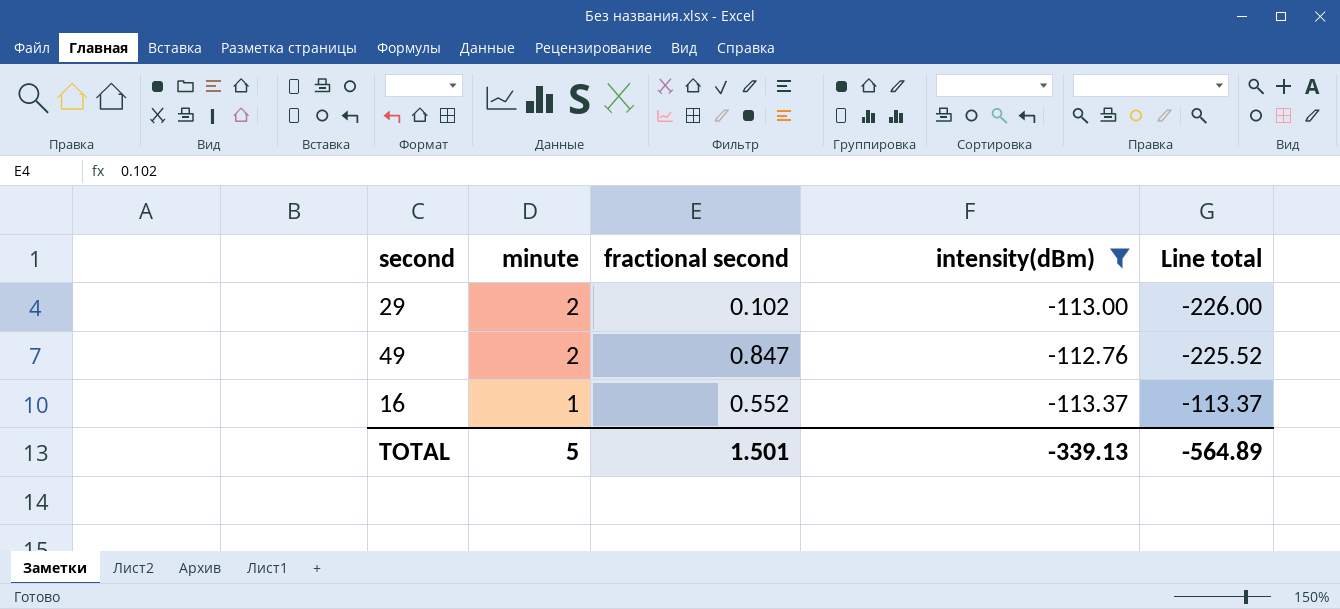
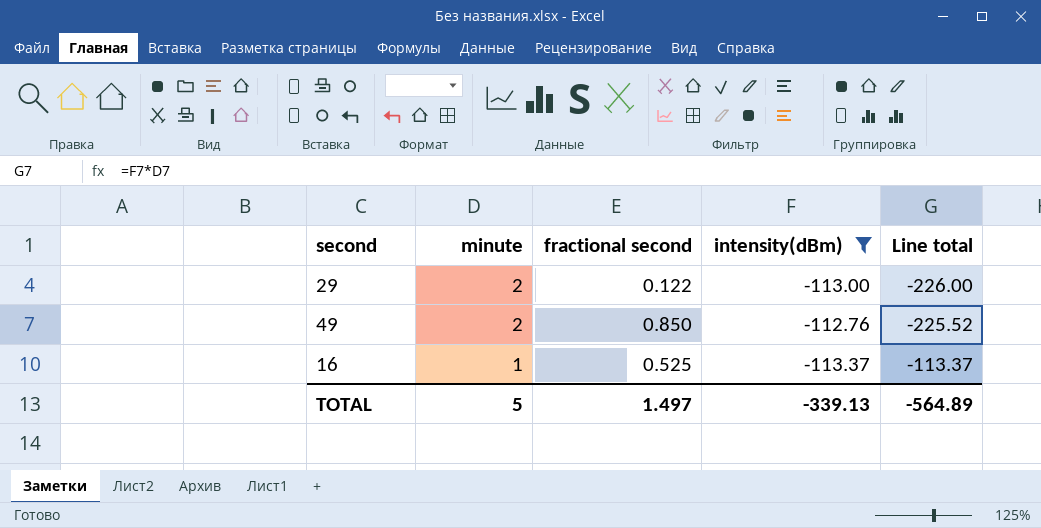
29 | fractional second: 0.102 -> 0.122
49 | fractional second: 0.847 -> 0.850
16 | fractional second: 0.552 -> 0.525
TOTAL | fractional second: 1.501 -> 1.497

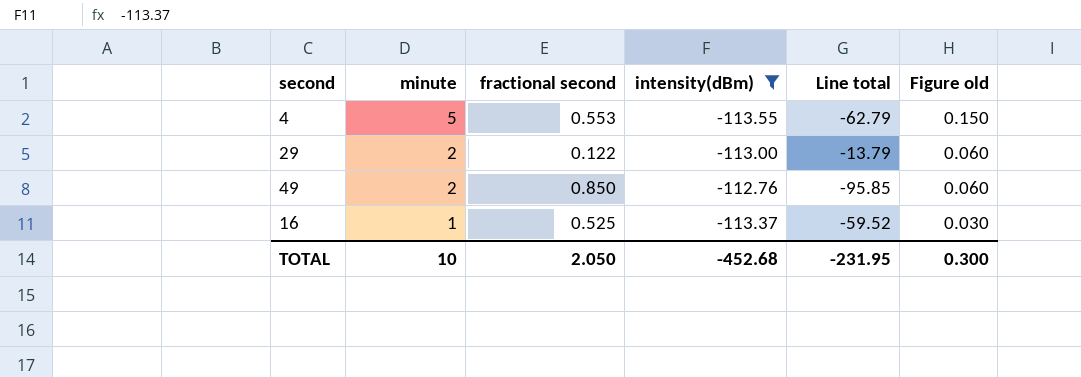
column Line total | formula: [minute] * [intensity(dBm)] -> [fractional second] * [intensity(dBm)]
column Figure old | formula: none -> [minute] * 0.03
row 4: none -> 5 | 0.553 | -113.55 | -62.79 | 0.150
TOTAL | minute: 5 -> 10
TOTAL | fractional second: 1.497 -> 2.050
TOTAL | intensity(dBm): -339.13 -> -452.68
TOTAL | Line total: -564.89 -> -231.95

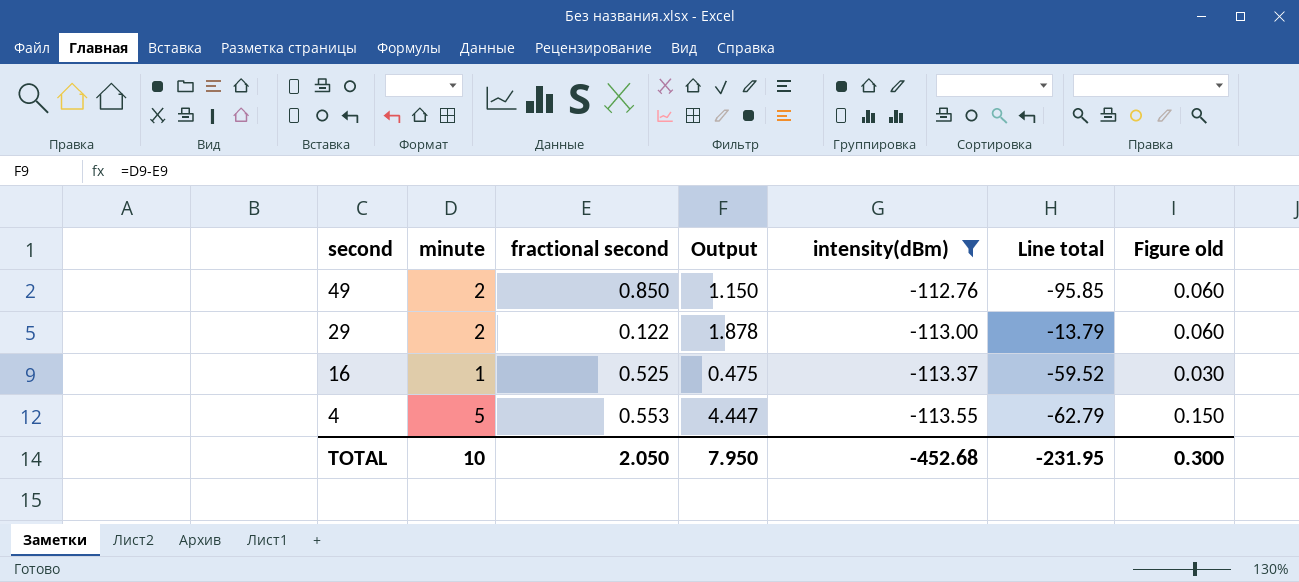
row order: minute descending -> second descending
column Output | formula: none -> [minute] - [fractional second]

